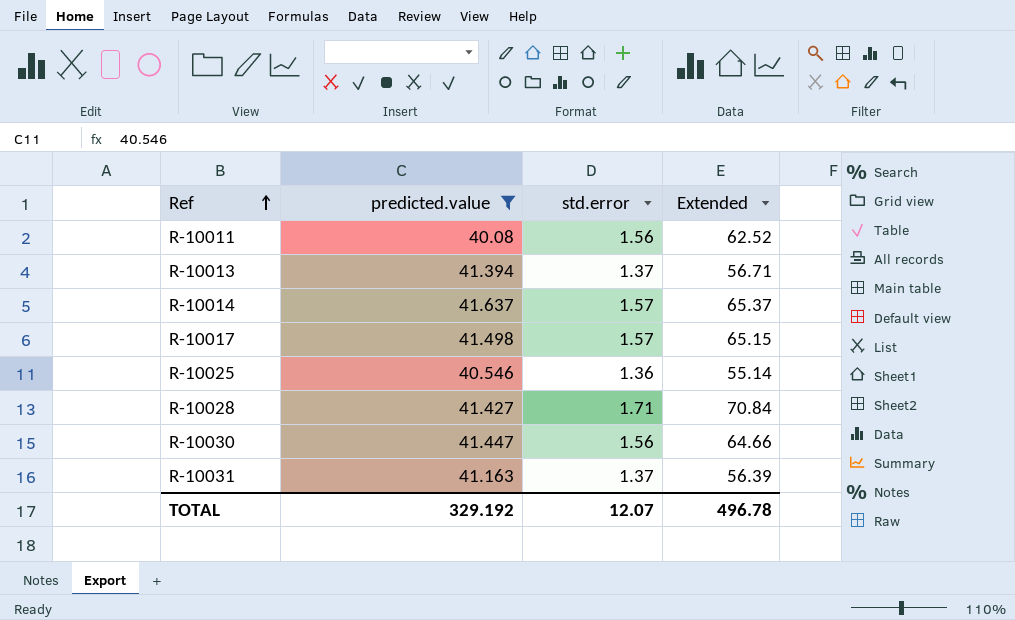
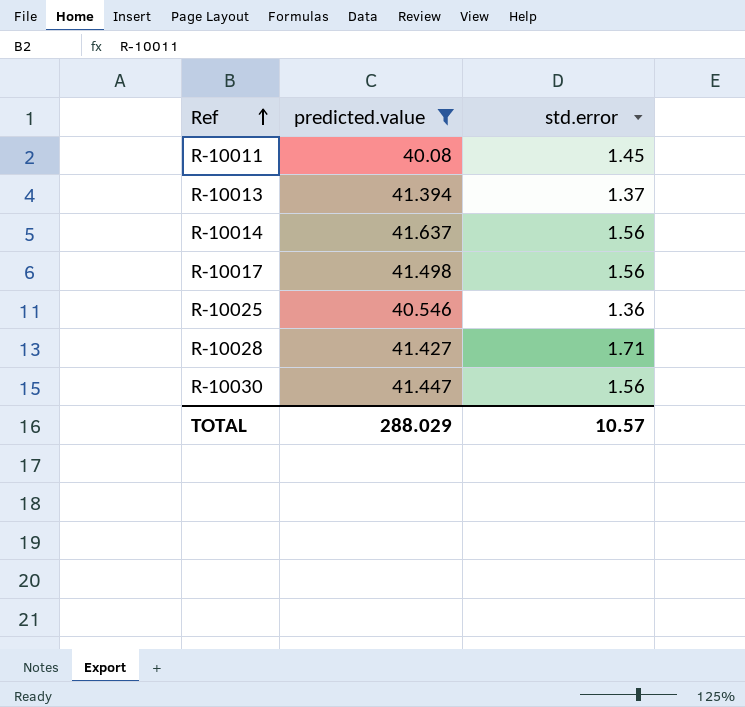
column Extended | formula: [predicted.value] * [std.error] -> none
row R-10031: 41.163 | 1.37 | 56.39 -> none
R-10011 | std.error: 1.56 -> 1.45
R-10014 | std.error: 1.57 -> 1.56
R-10017 | std.error: 1.57 -> 1.56
TOTAL | predicted.value: 329.192 -> 288.029
TOTAL | std.error: 12.07 -> 10.57

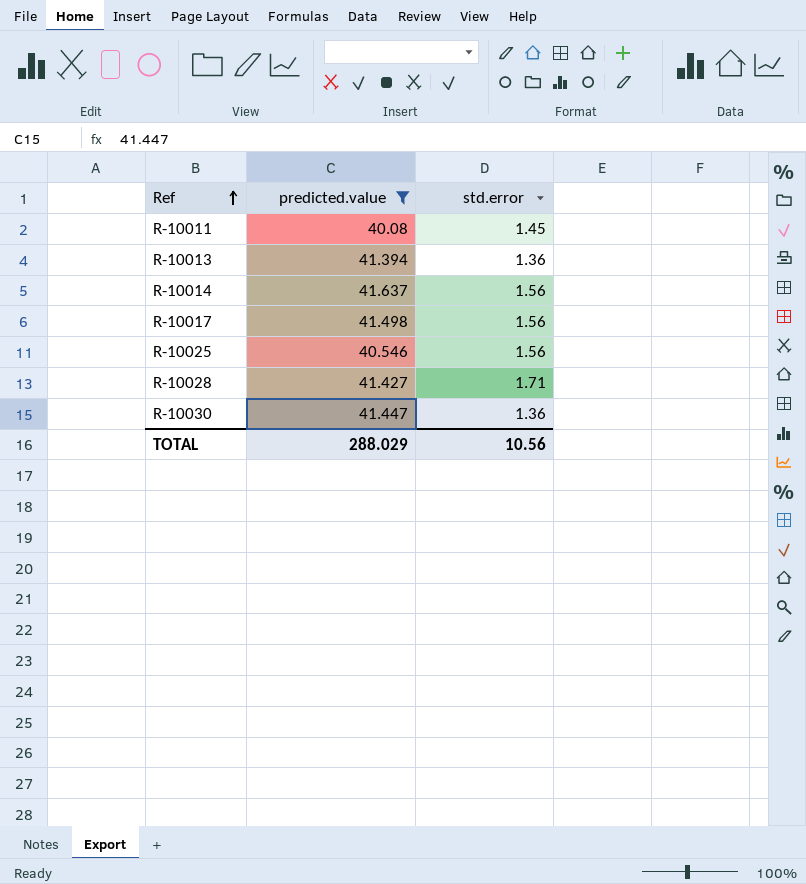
R-10013 | std.error: 1.37 -> 1.36
R-10025 | std.error: 1.36 -> 1.56
R-10030 | std.error: 1.56 -> 1.36
TOTAL | std.error: 10.57 -> 10.56

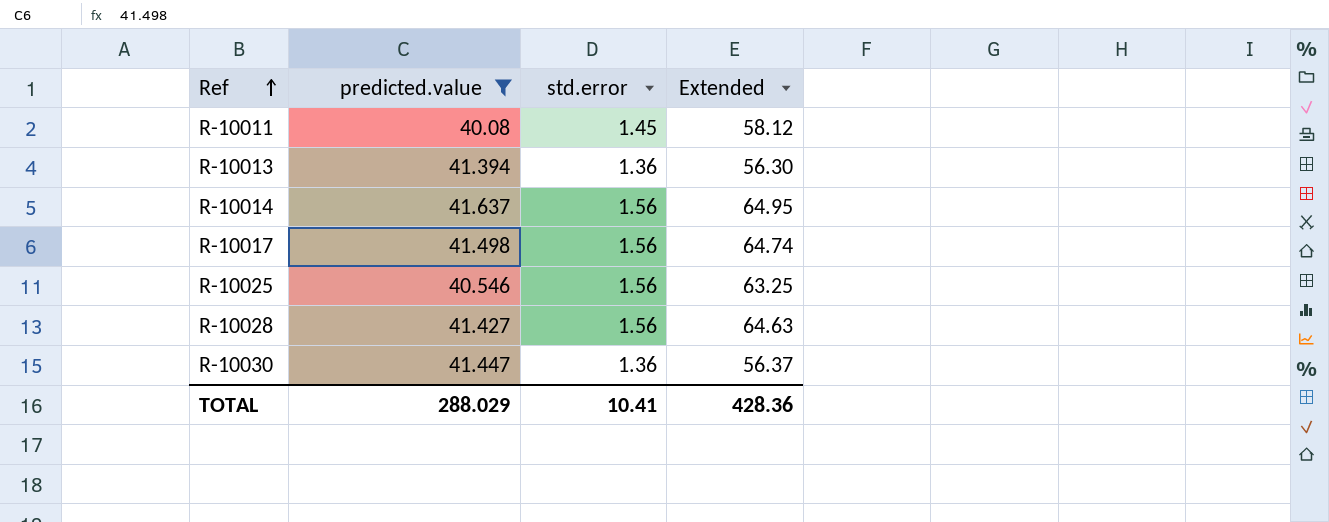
column Extended | formula: none -> [predicted.value] * [std.error]
R-10028 | std.error: 1.71 -> 1.56
TOTAL | std.error: 10.56 -> 10.41

